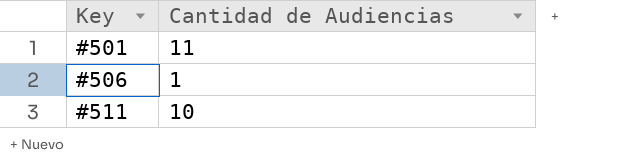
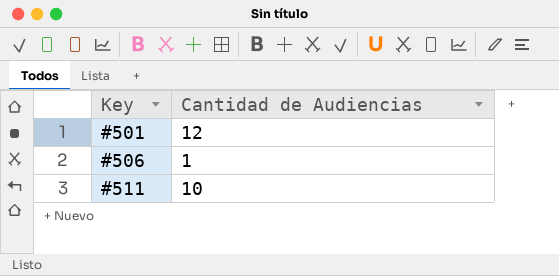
#501 | Cantidad de Audiencias: 11 -> 12

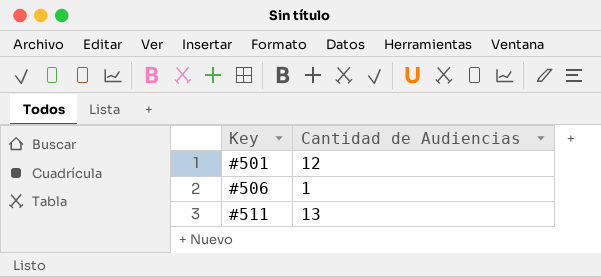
#511 | Cantidad de Audiencias: 10 -> 13

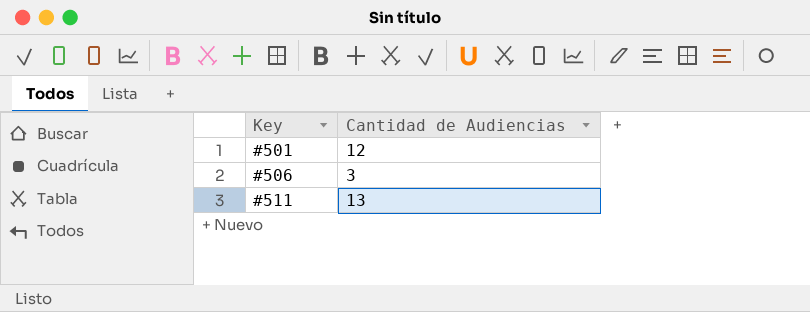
#506 | Cantidad de Audiencias: 1 -> 3

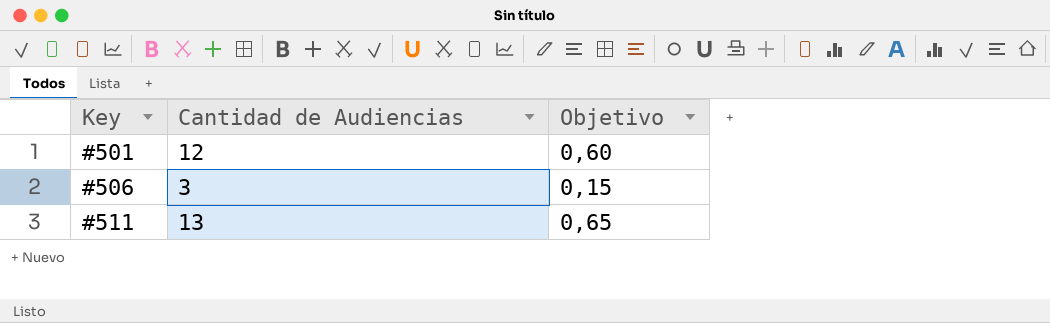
column Objetivo | formula: none -> [Cantidad de Audiencias] * 0,05

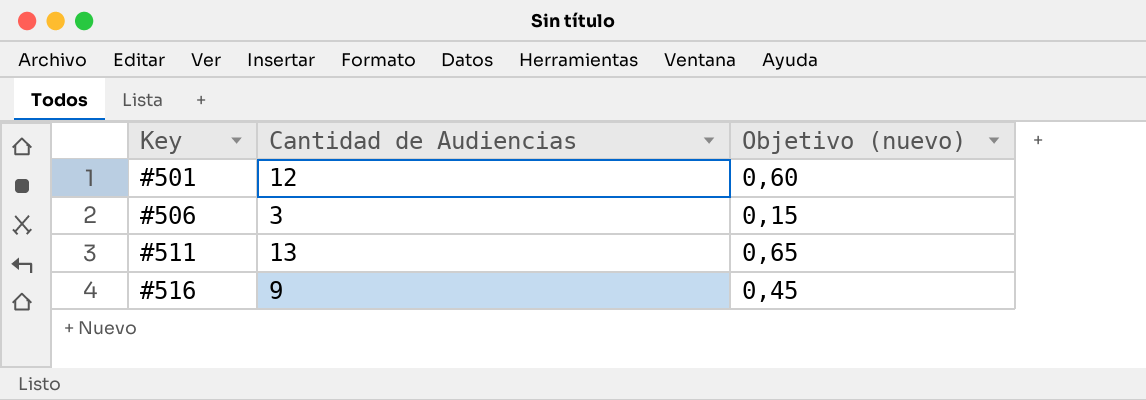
column name: Objetivo -> Objetivo (nuevo)
row #516: none -> 9 | 0,45

